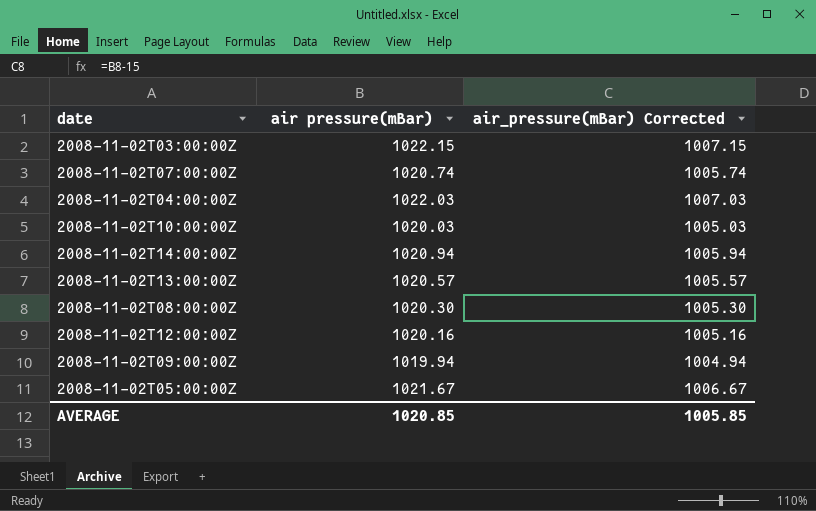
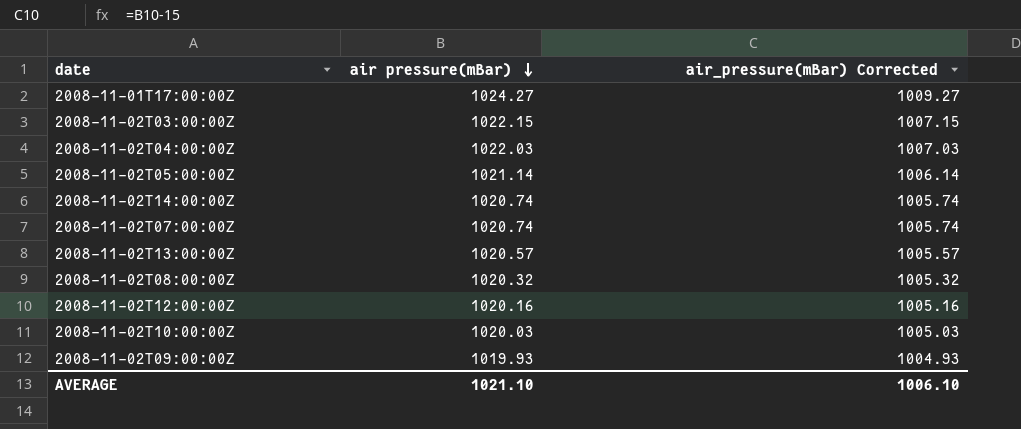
row order: none -> air pressure(mBar) descending
row 2008-11-01T17:00:00Z: none -> 1024.27 | 1009.27
2008-11-02T05:00:00Z | air pressure(mBar): 1021.67 -> 1021.14
2008-11-02T05:00:00Z | air_pressure(mBar) Corrected: 1006.67 -> 1006.14
2008-11-02T14:00:00Z | air pressure(mBar): 1020.94 -> 1020.74
2008-11-02T14:00:00Z | air_pressure(mBar) Corrected: 1005.94 -> 1005.74
2008-11-02T08:00:00Z | air pressure(mBar): 1020.30 -> 1020.32
2008-11-02T08:00:00Z | air_pressure(mBar) Corrected: 1005.30 -> 1005.32
2008-11-02T09:00:00Z | air pressure(mBar): 1019.94 -> 1019.93
2008-11-02T09:00:00Z | air_pressure(mBar) Corrected: 1004.94 -> 1004.93
AVERAGE | air pressure(mBar): 1020.85 -> 1021.10
AVERAGE | air_pressure(mBar) Corrected: 1005.85 -> 1006.10

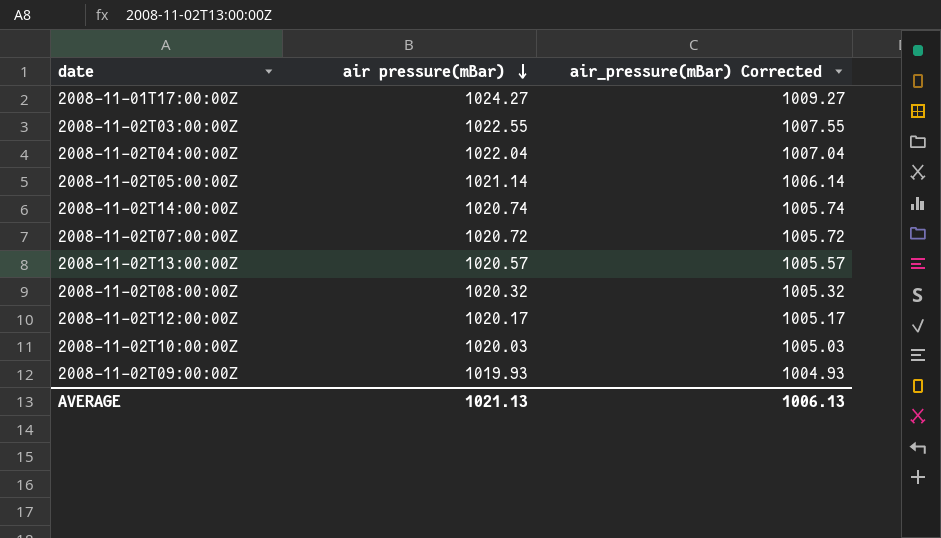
2008-11-02T03:00:00Z | air pressure(mBar): 1022.15 -> 1022.55
2008-11-02T03:00:00Z | air_pressure(mBar) Corrected: 1007.15 -> 1007.55
2008-11-02T04:00:00Z | air pressure(mBar): 1022.03 -> 1022.04
2008-11-02T04:00:00Z | air_pressure(mBar) Corrected: 1007.03 -> 1007.04
2008-11-02T07:00:00Z | air pressure(mBar): 1020.74 -> 1020.72
2008-11-02T07:00:00Z | air_pressure(mBar) Corrected: 1005.74 -> 1005.72
2008-11-02T12:00:00Z | air pressure(mBar): 1020.16 -> 1020.17
2008-11-02T12:00:00Z | air_pressure(mBar) Corrected: 1005.16 -> 1005.17
AVERAGE | air pressure(mBar): 1021.10 -> 1021.13
AVERAGE | air_pressure(mBar) Corrected: 1006.10 -> 1006.13

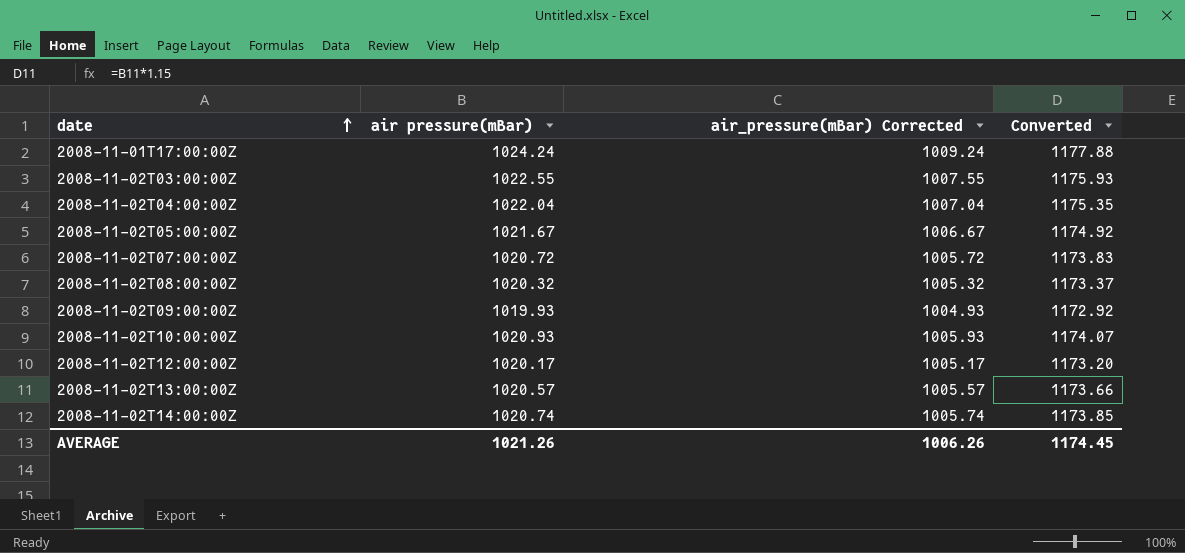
row order: air pressure(mBar) descending -> date ascending
column Converted | formula: none -> [air pressure(mBar)] * 1.15
2008-11-01T17:00:00Z | air pressure(mBar): 1024.27 -> 1024.24
2008-11-01T17:00:00Z | air_pressure(mBar) Corrected: 1009.27 -> 1009.24
2008-11-02T05:00:00Z | air pressure(mBar): 1021.14 -> 1021.67
2008-11-02T05:00:00Z | air_pressure(mBar) Corrected: 1006.14 -> 1006.67
2008-11-02T10:00:00Z | air pressure(mBar): 1020.03 -> 1020.93
2008-11-02T10:00:00Z | air_pressure(mBar) Corrected: 1005.03 -> 1005.93
AVERAGE | air pressure(mBar): 1021.13 -> 1021.26
AVERAGE | air_pressure(mBar) Corrected: 1006.13 -> 1006.26

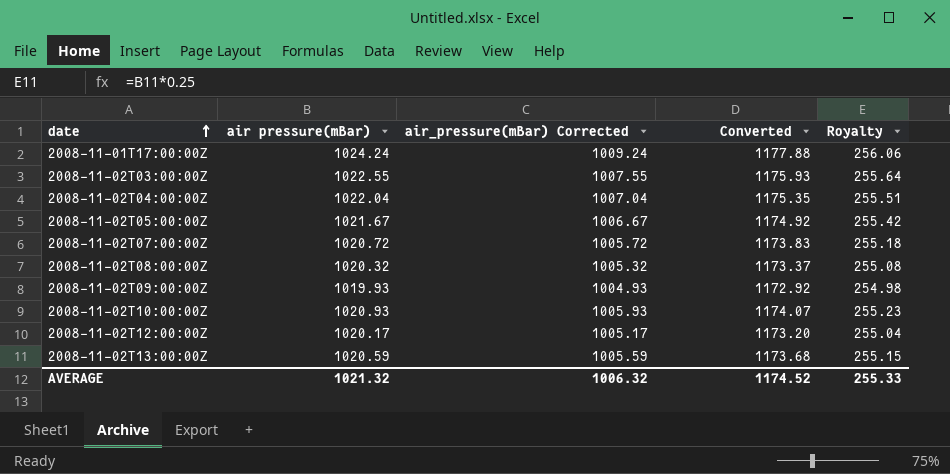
column Royalty | formula: none -> [air pressure(mBar)] * 0.25
row 2008-11-02T14:00:00Z: 1020.74 | 1005.74 | 1173.85 -> none
2008-11-02T13:00:00Z | air pressure(mBar): 1020.57 -> 1020.59
2008-11-02T13:00:00Z | air_pressure(mBar) Corrected: 1005.57 -> 1005.59
2008-11-02T13:00:00Z | Converted: 1173.66 -> 1173.68
AVERAGE | air pressure(mBar): 1021.26 -> 1021.32
AVERAGE | air_pressure(mBar) Corrected: 1006.26 -> 1006.32
AVERAGE | Converted: 1174.45 -> 1174.52

